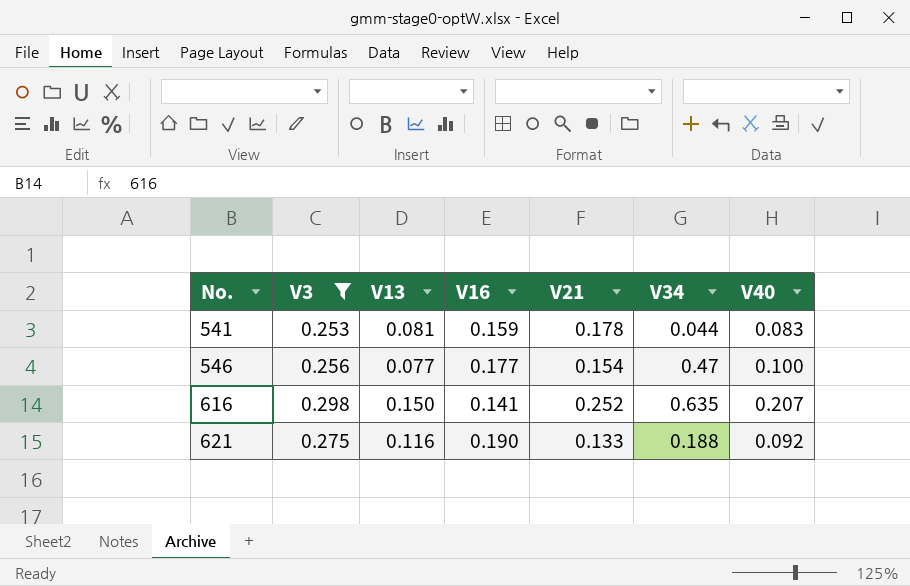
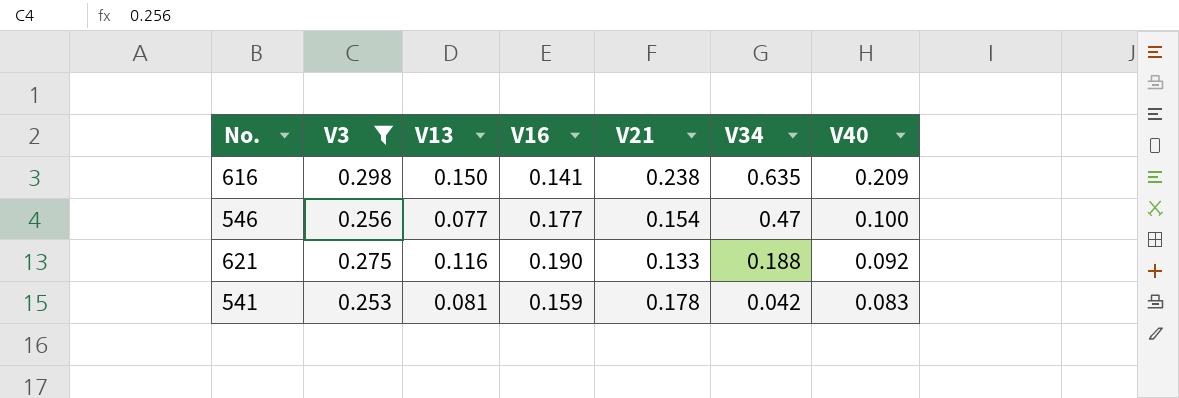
row order: No. ascending -> V34 descending
616 | V21: 0.252 -> 0.238
616 | V40: 0.207 -> 0.209
541 | V34: 0.044 -> 0.042

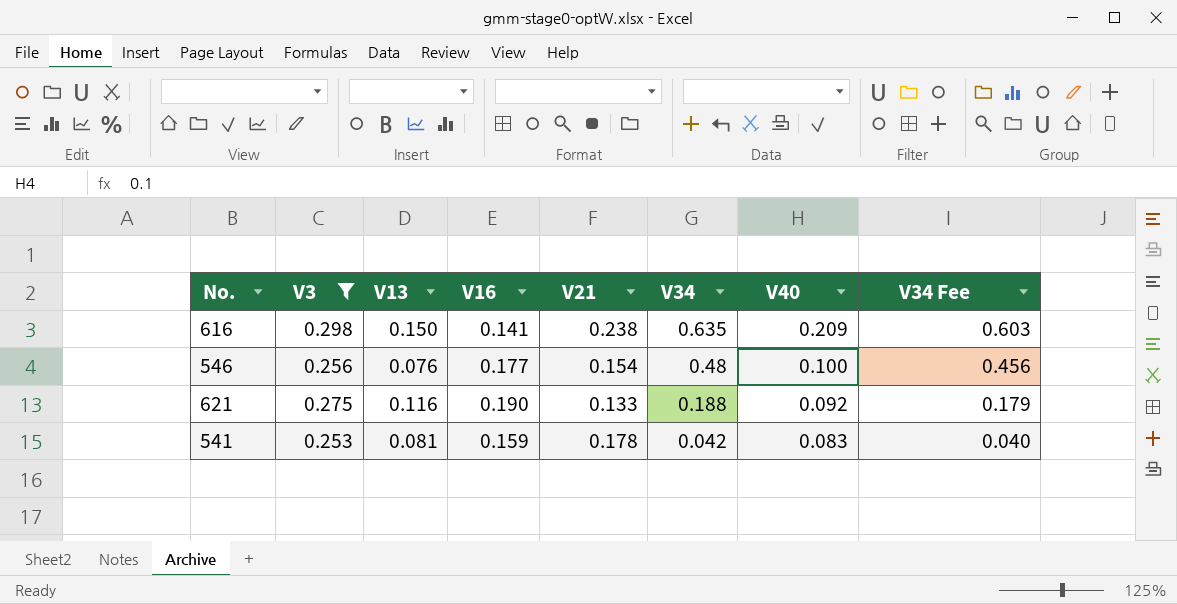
column V34 Fee | formula: none -> [V34] * 0.95
546 | V13: 0.077 -> 0.076
546 | V34: 0.47 -> 0.48

